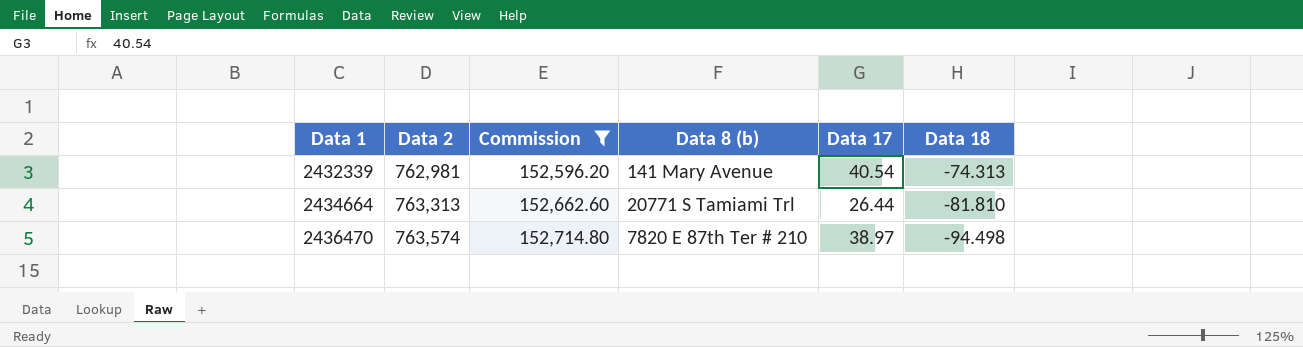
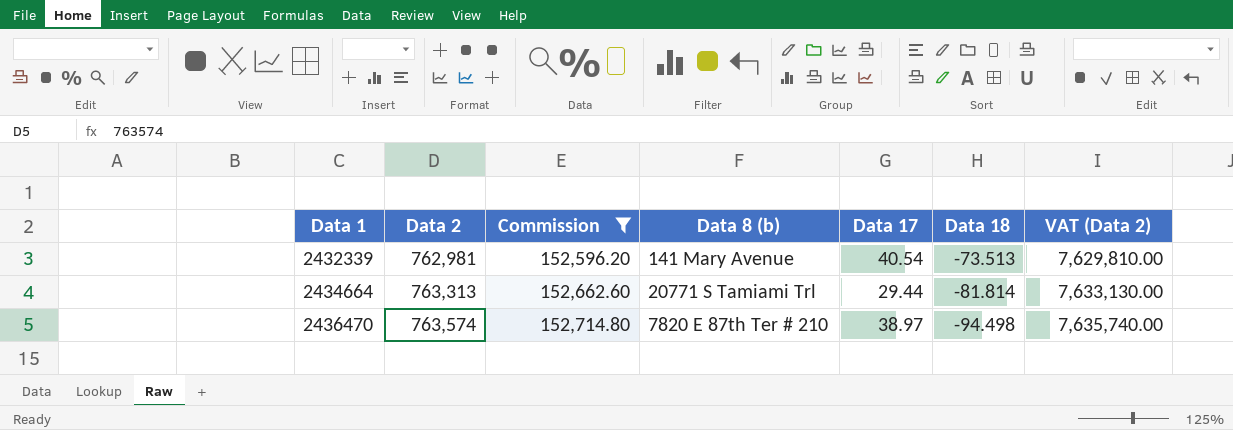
column VAT (Data 2) | formula: none -> [Data 2] * 10
2432339 | Data 18: -74.313 -> -73.513
2434664 | Data 17: 26.44 -> 29.44
2434664 | Data 18: -81.810 -> -81.814

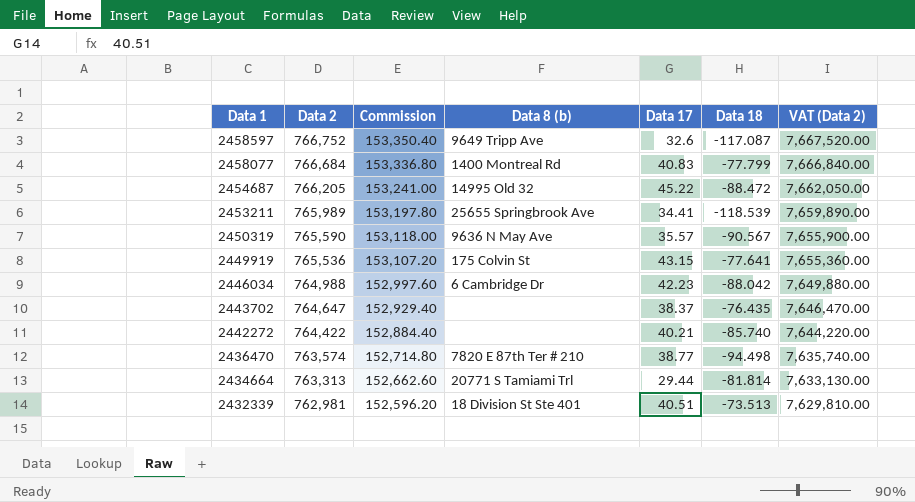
filter: Commission <= 152,714.80 -> none
row order: Data 1 ascending -> Data 1 descending
2436470 | Data 17: 38.97 -> 38.77
2432339 | Data 8 (b): 141 Mary Avenue -> 18 Division St Ste 401
2432339 | Data 17: 40.54 -> 40.51

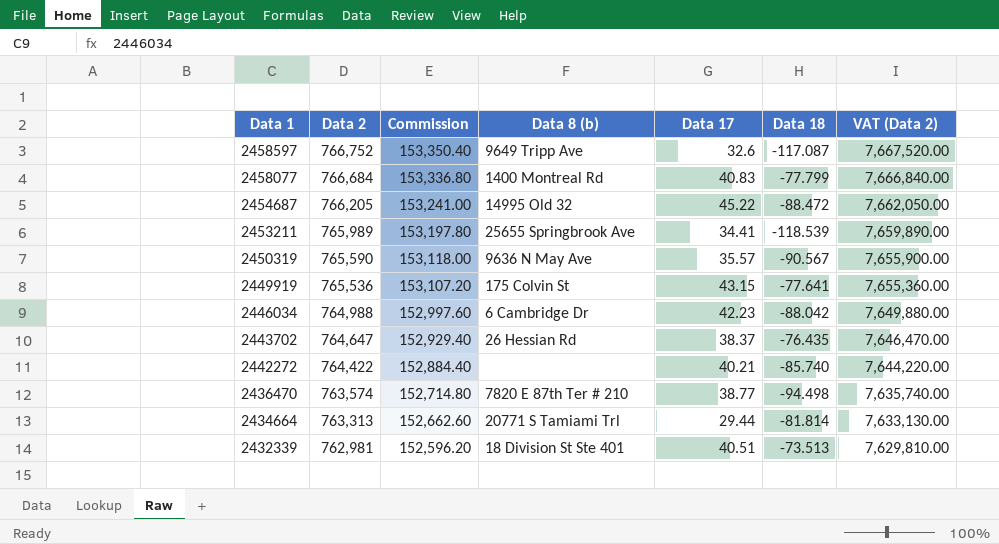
2443702 | Data 8 (b): none -> 26 Hessian Rd

